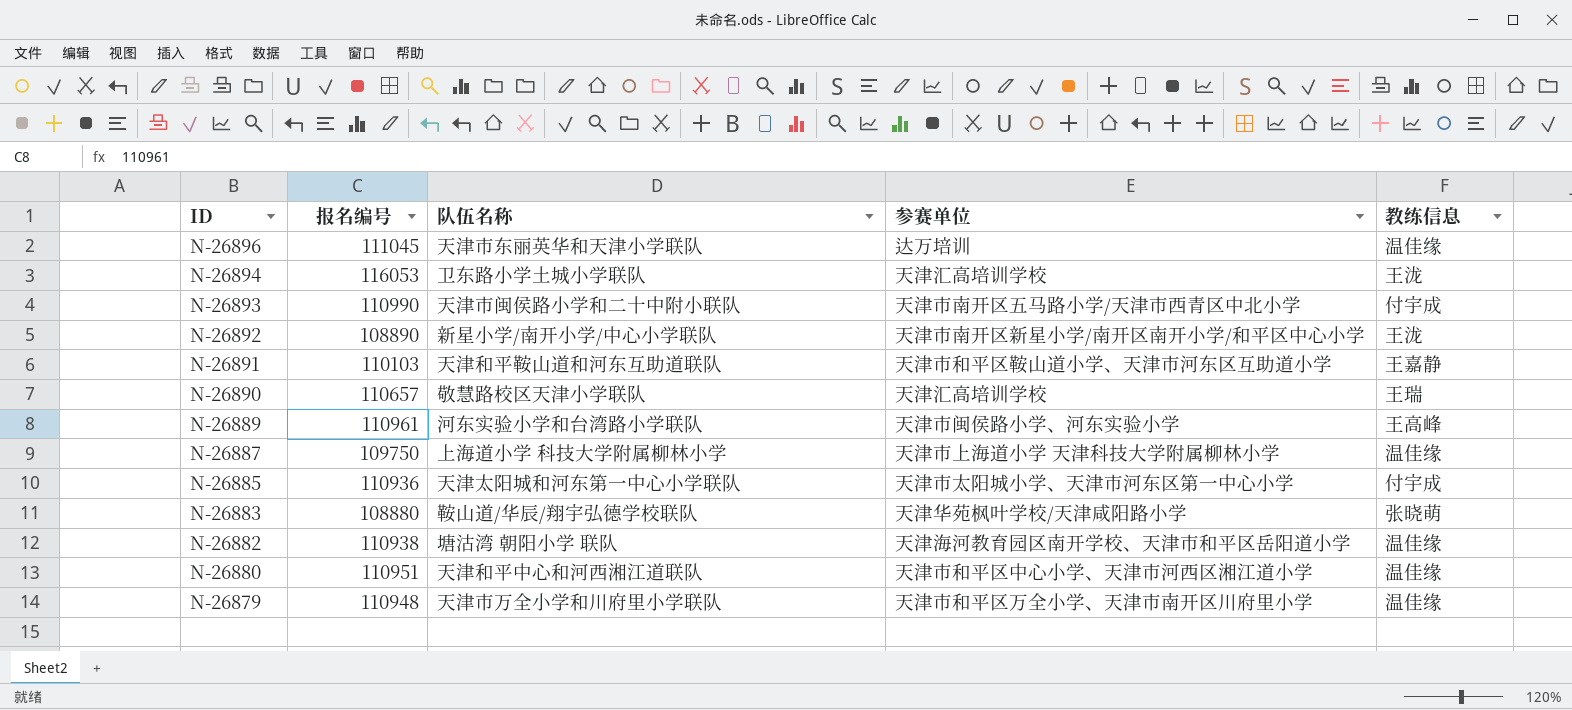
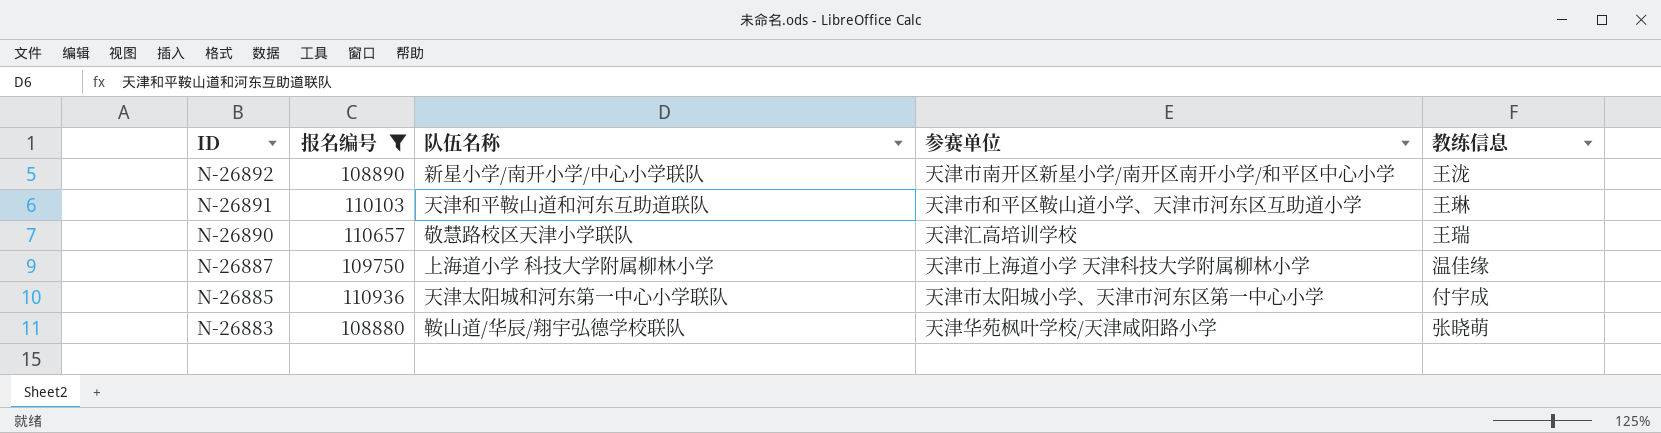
filter: none -> 报名编号 <= 110936
N-26891 | 教练信息: 王嘉静 -> 王琳

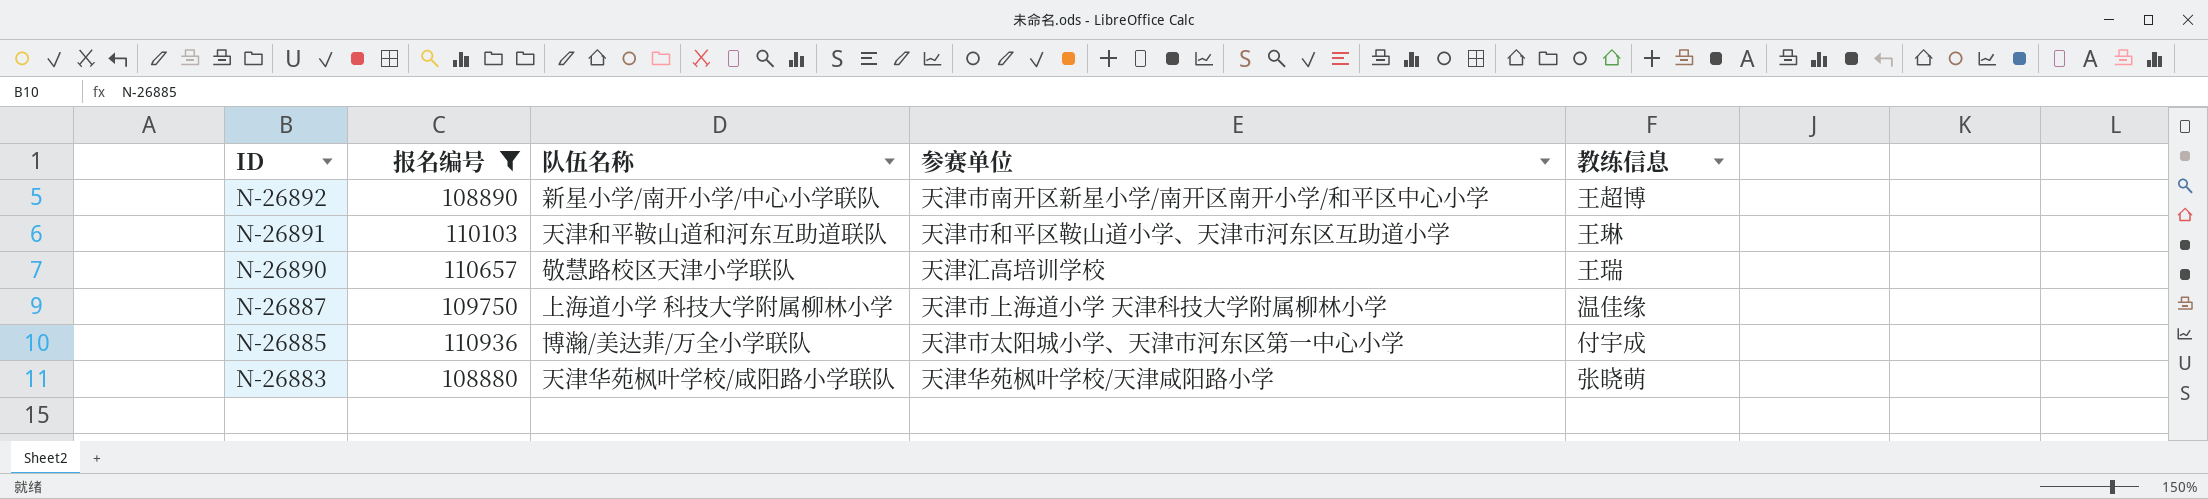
N-26892 | 教练信息: 王泷 -> 王超博
N-26885 | 队伍名称: 天津太阳城和河东第一中心小学联队 -> 博瀚/美达菲/万全小学联队
N-26883 | 队伍名称: 鞍山道/华辰/翔宇弘德学校联队 -> 天津华苑枫叶学校/咸阳路小学联队

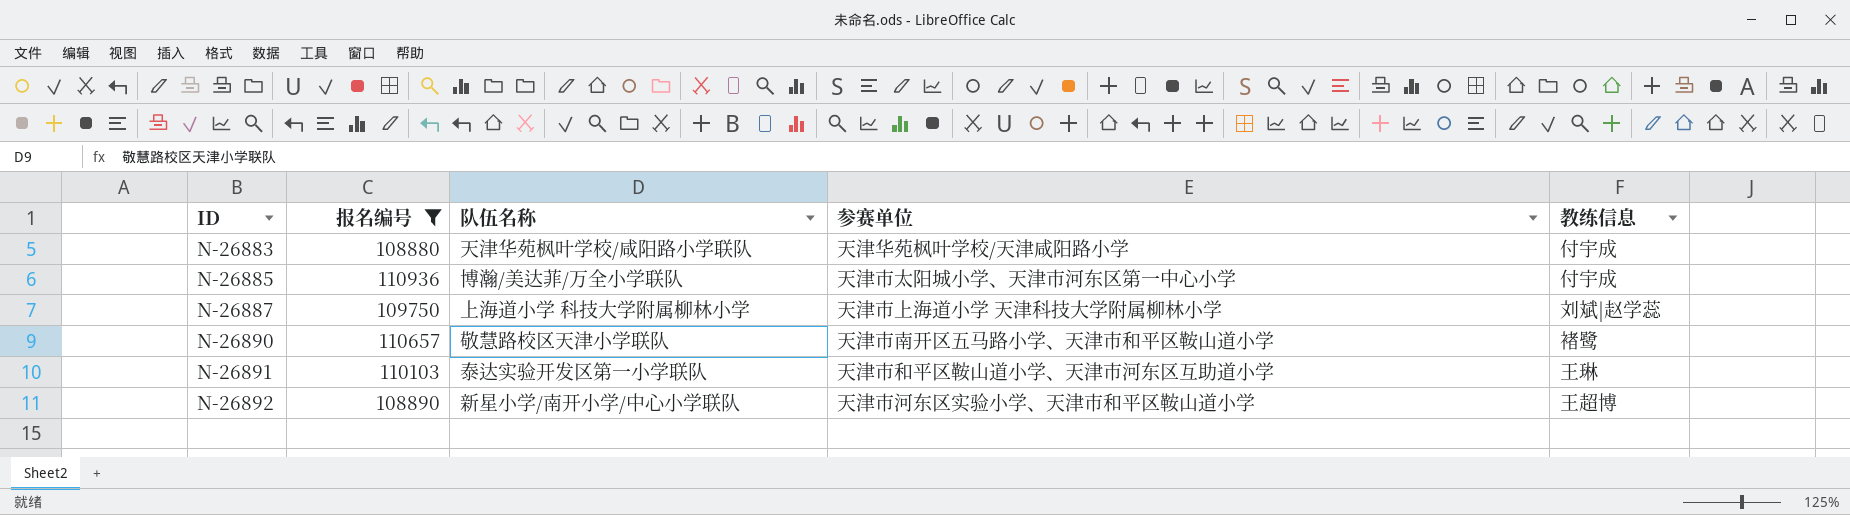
row order: ID descending -> ID ascending
N-26883 | 教练信息: 张晓萌 -> 付宇成
N-26887 | 教练信息: 温佳缘 -> 刘斌|赵学蕊
N-26890 | 参赛单位: 天津汇高培训学校 -> 天津市南开区五马路小学、天津市和平区鞍山道小学
N-26890 | 教练信息: 王瑞 -> 褚鹭
N-26891 | 队伍名称: 天津和平鞍山道和河东互助道联队 -> 泰达实验开发区第一小学联队
N-26892 | 参赛单位: 天津市南开区新星小学/南开区南开小学/和平区中心小学 -> 天津市河东区实验小学、天津市和平区鞍山道小学

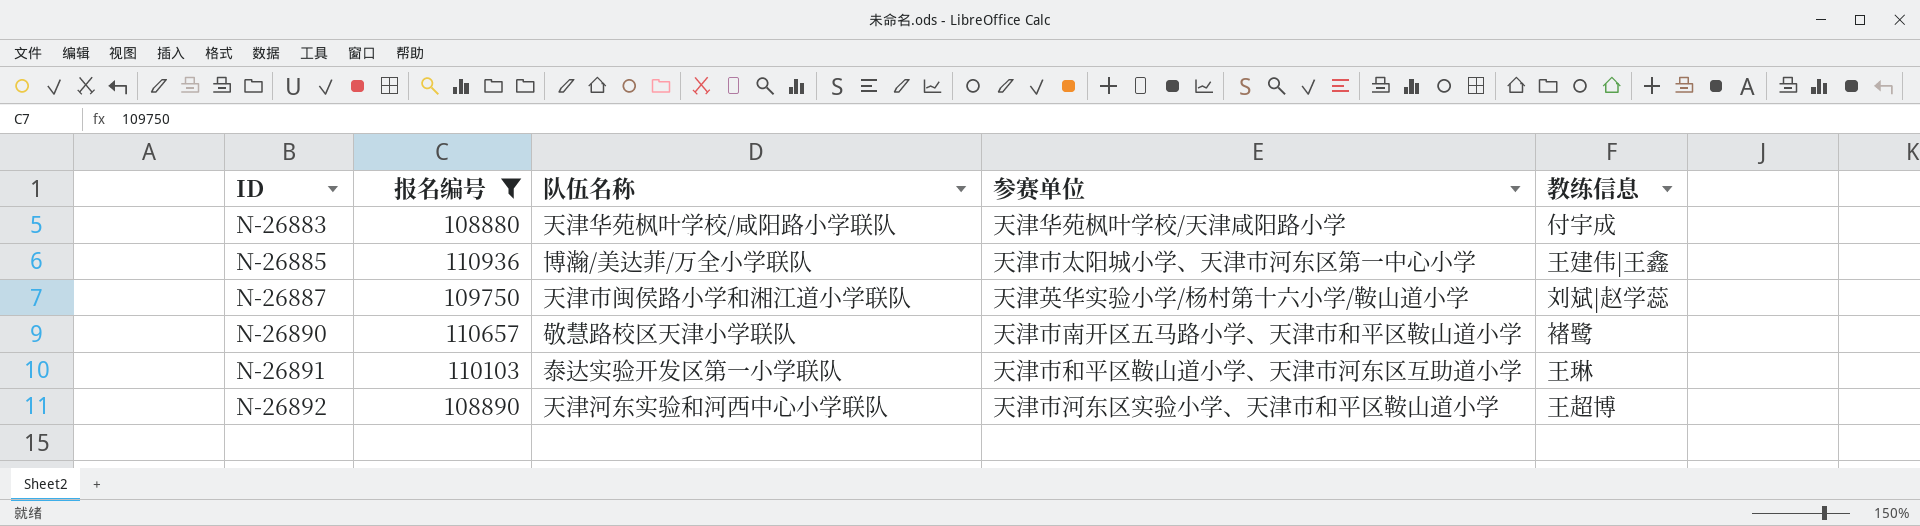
N-26885 | 教练信息: 付宇成 -> 王建伟|王鑫
N-26887 | 队伍名称: 上海道小学 科技大学附属柳林小学 -> 天津市闽侯路小学和湘江道小学联队
N-26887 | 参赛单位: 天津市上海道小学 天津科技大学附属柳林小学 -> 天津英华实验小学/杨村第十六小学/鞍山道小学
N-26892 | 队伍名称: 新星小学/南开小学/中心小学联队 -> 天津河东实验和河西中心小学联队

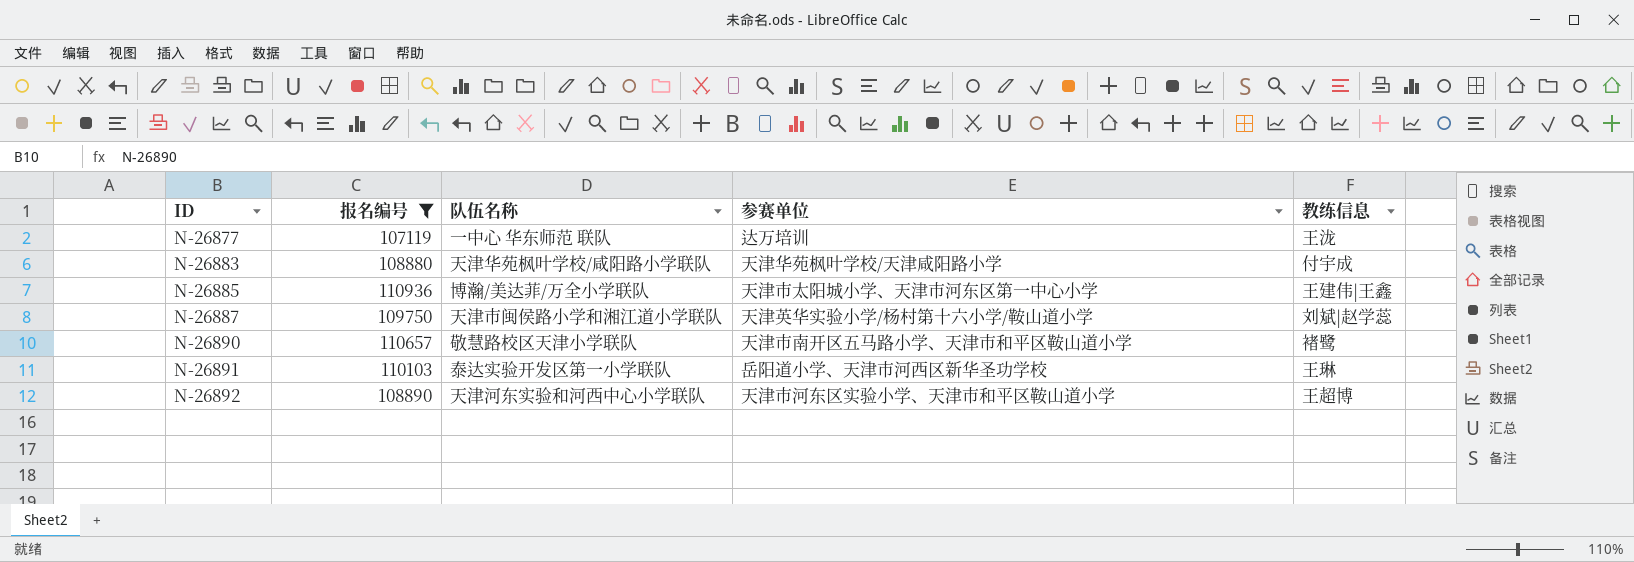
row N-26877: none -> 107119 | 一中心 华东师范 联队 | 达万培训 | 王泷
N-26891 | 参赛单位: 天津市和平区鞍山道小学、天津市河东区互助道小学 -> 岳阳道小学、天津市河西区新华圣功学校

